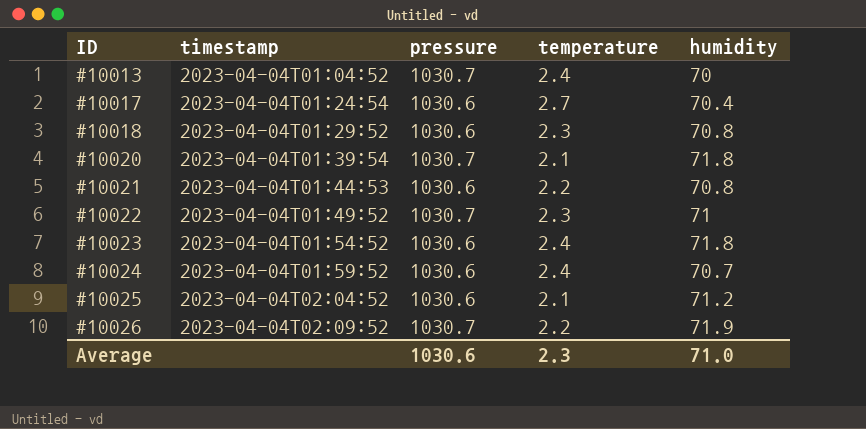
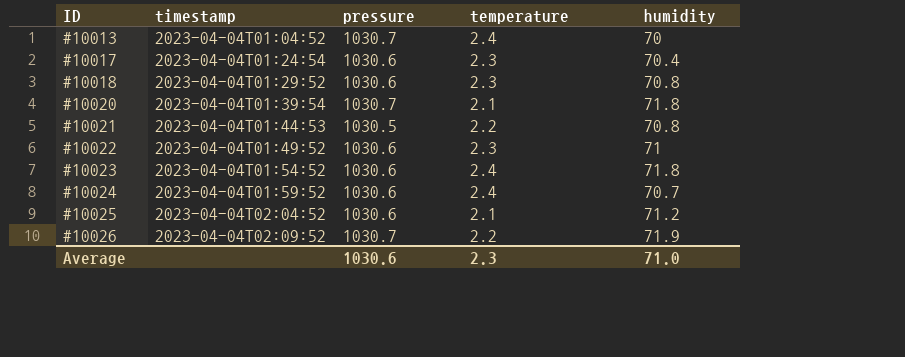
#10017 | temperature: 2.7 -> 2.3
#10021 | pressure: 1030.6 -> 1030.5
#10022 | pressure: 1030.7 -> 1030.6

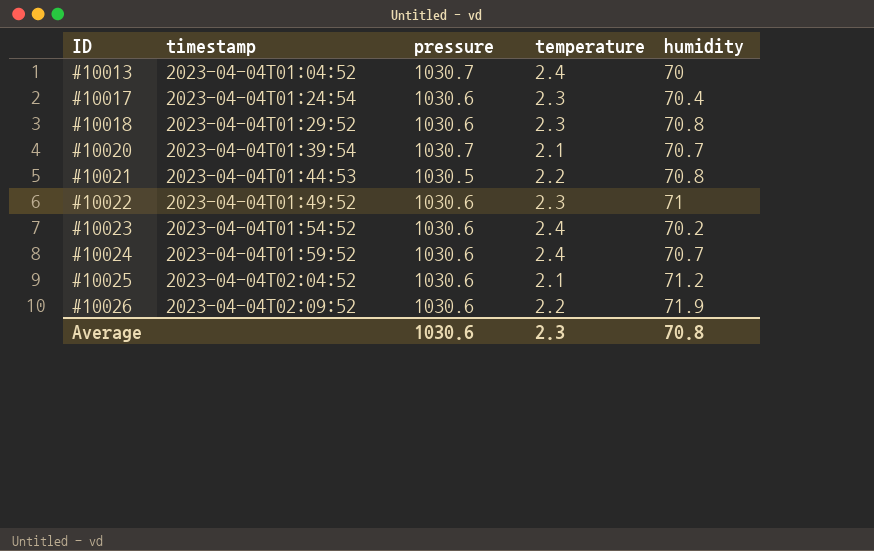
#10020 | humidity: 71.8 -> 70.7
#10023 | humidity: 71.8 -> 70.2
#10026 | pressure: 1030.7 -> 1030.6
Average | humidity: 71.0 -> 70.8

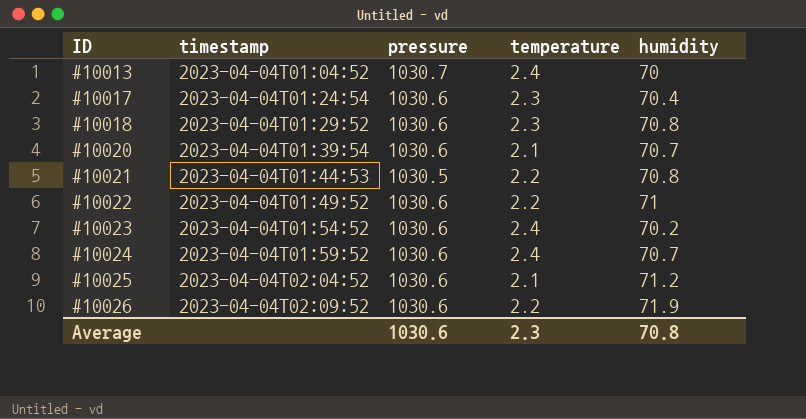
#10020 | pressure: 1030.7 -> 1030.6
#10022 | temperature: 2.3 -> 2.2

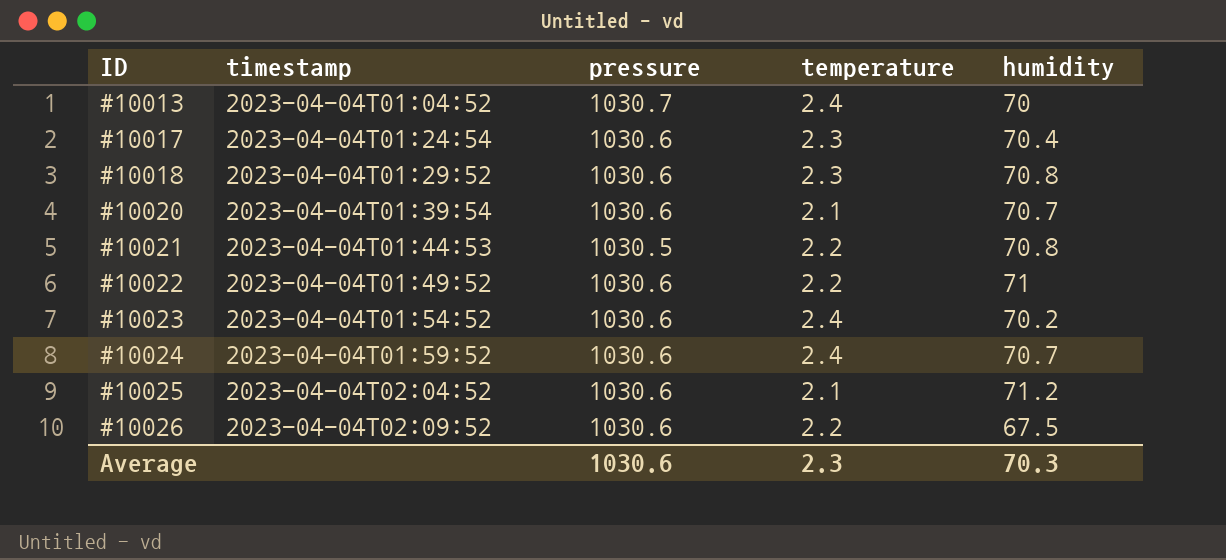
#10026 | humidity: 71.9 -> 67.5
Average | humidity: 70.8 -> 70.3

